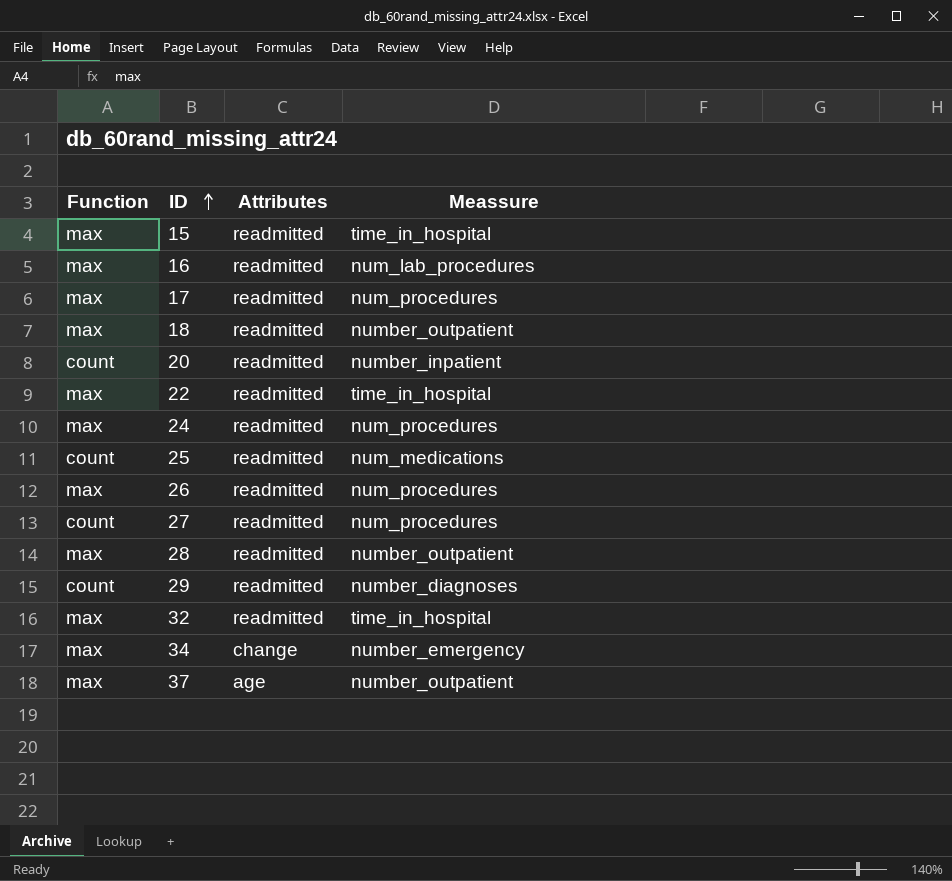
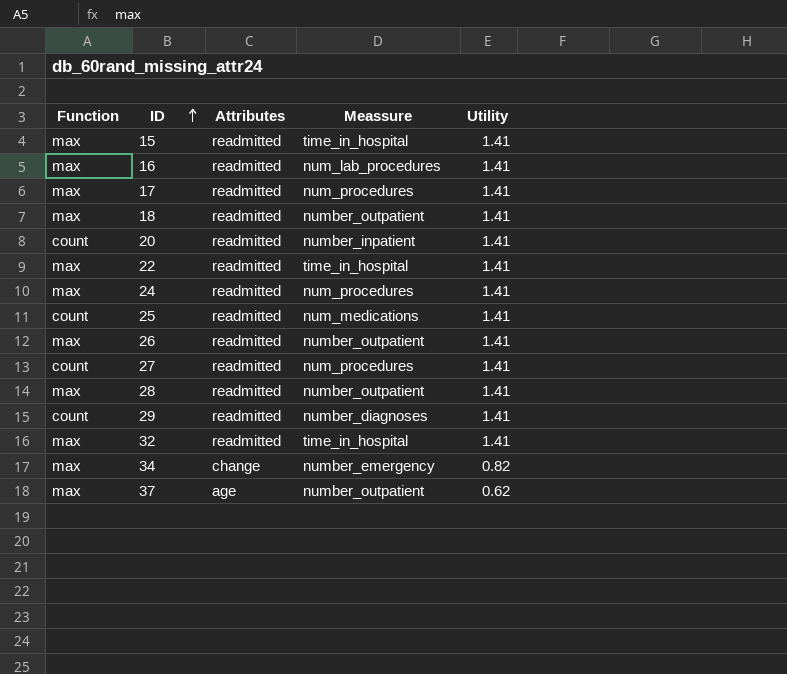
column Utility | position: none -> 5
26 | Meassure: num_procedures -> number_outpatient

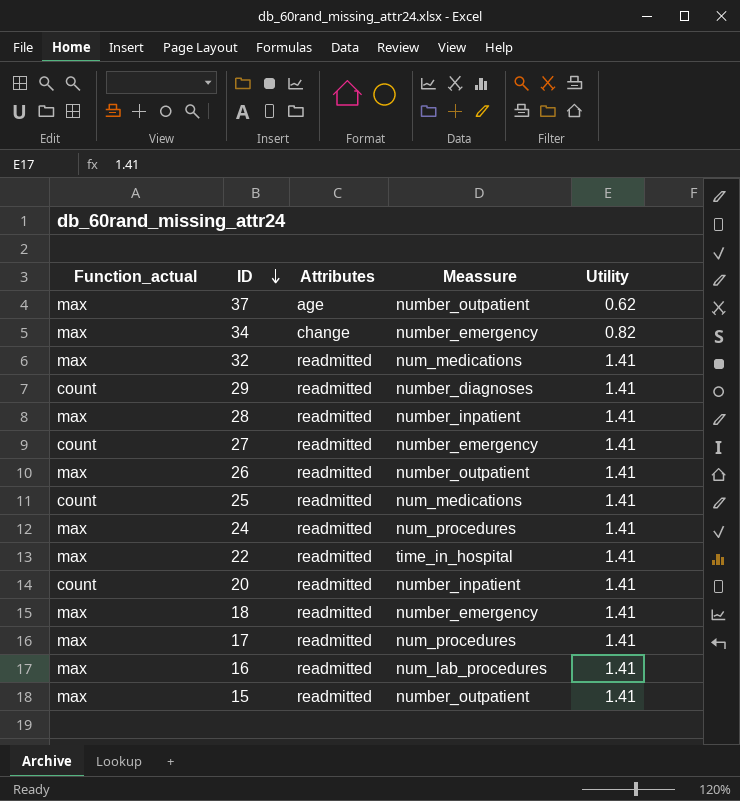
row order: ID ascending -> ID descending
column name: Function -> Function_actual
32 | Meassure: time_in_hospital -> num_medications
28 | Meassure: number_outpatient -> number_inpatient
27 | Meassure: num_procedures -> number_emergency
18 | Meassure: number_outpatient -> number_emergency
15 | Meassure: time_in_hospital -> number_outpatient

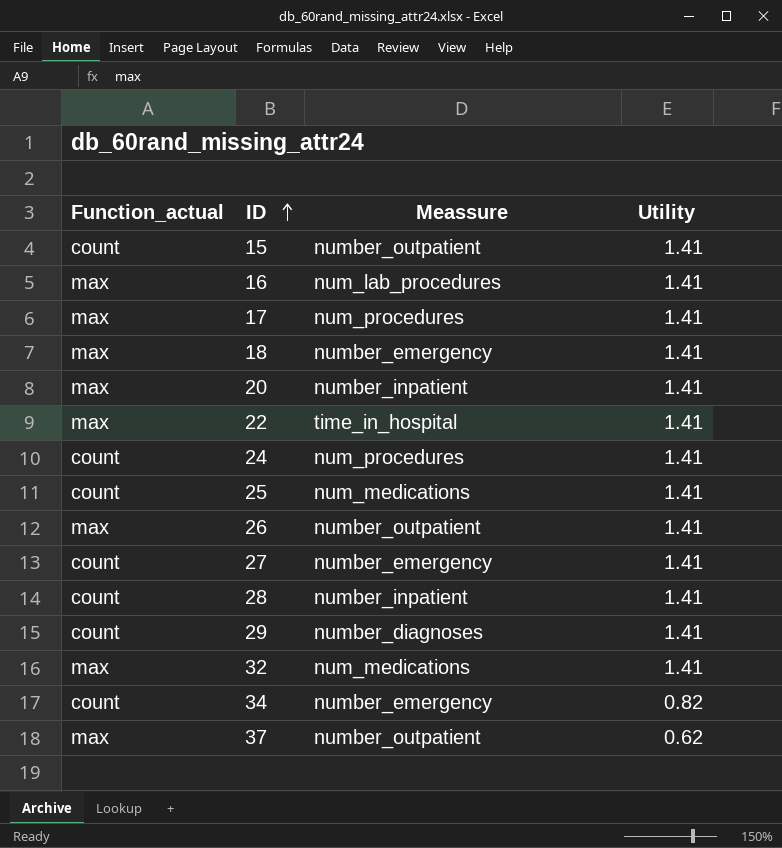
row order: ID descending -> ID ascending
column Attributes | position: 3 -> none
15 | Function_actual: max -> count
20 | Function_actual: count -> max
24 | Function_actual: max -> count
28 | Function_actual: max -> count
34 | Function_actual: max -> count

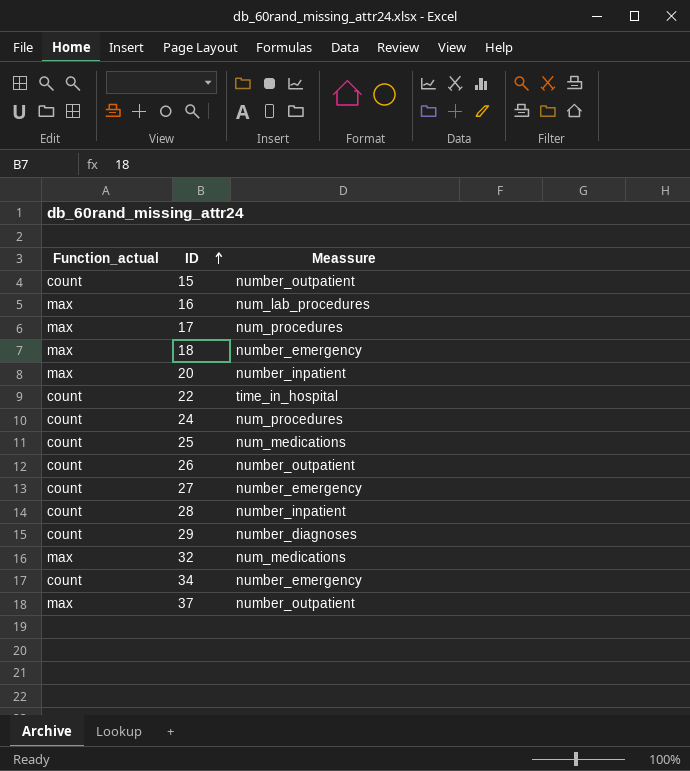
column Utility | position: 4 -> none
22 | Function_actual: max -> count
26 | Function_actual: max -> count

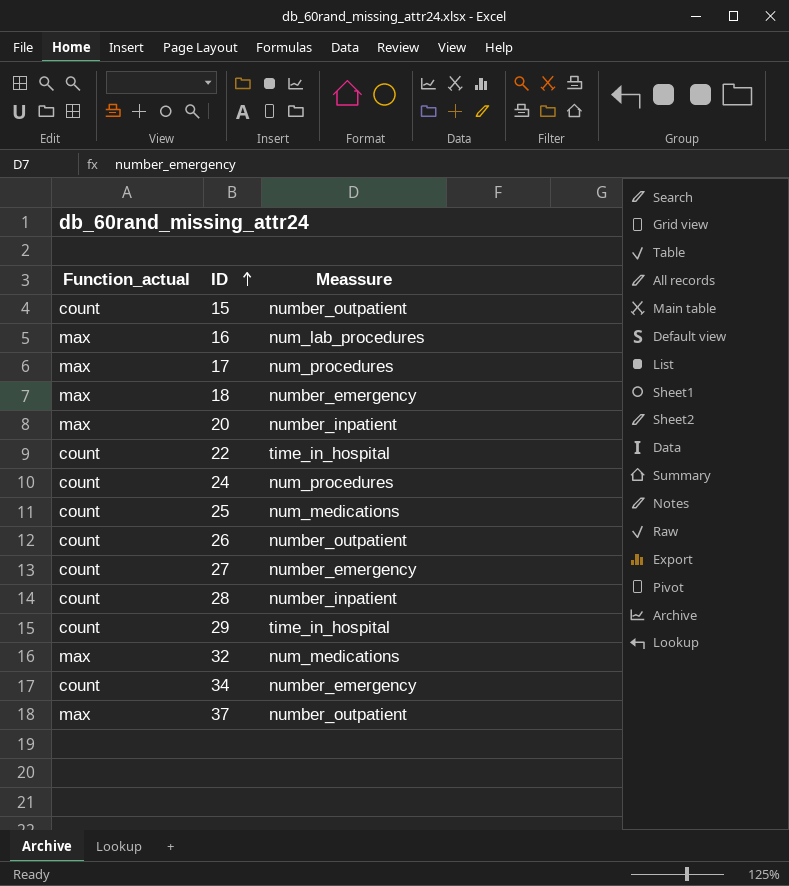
29 | Meassure: number_diagnoses -> time_in_hospital

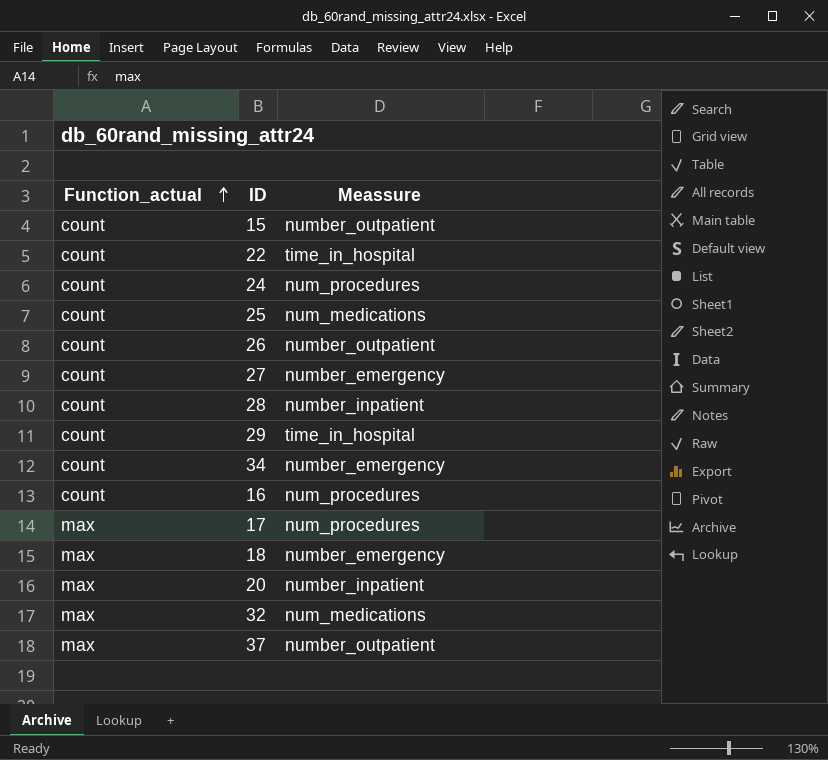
row order: ID ascending -> Function_actual ascending
16 | Function_actual: max -> count
16 | Meassure: num_lab_procedures -> num_procedures

